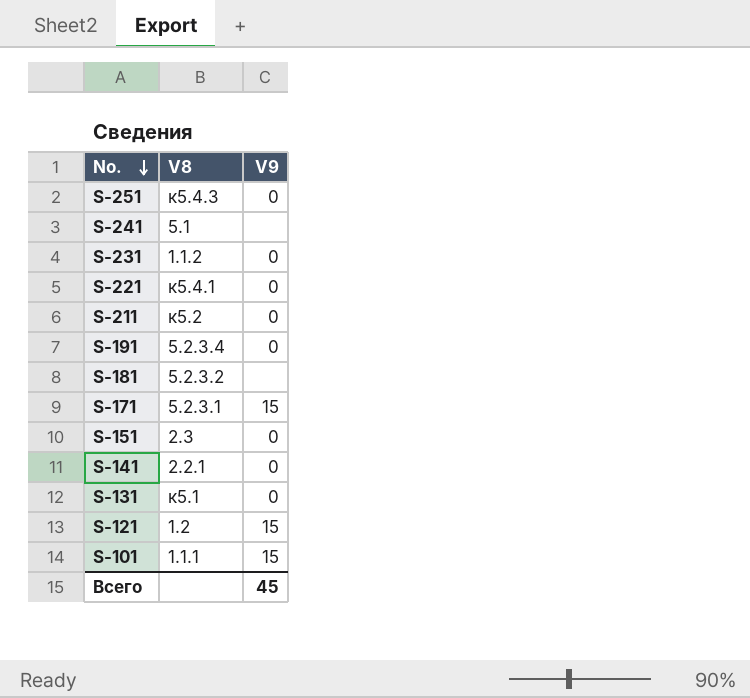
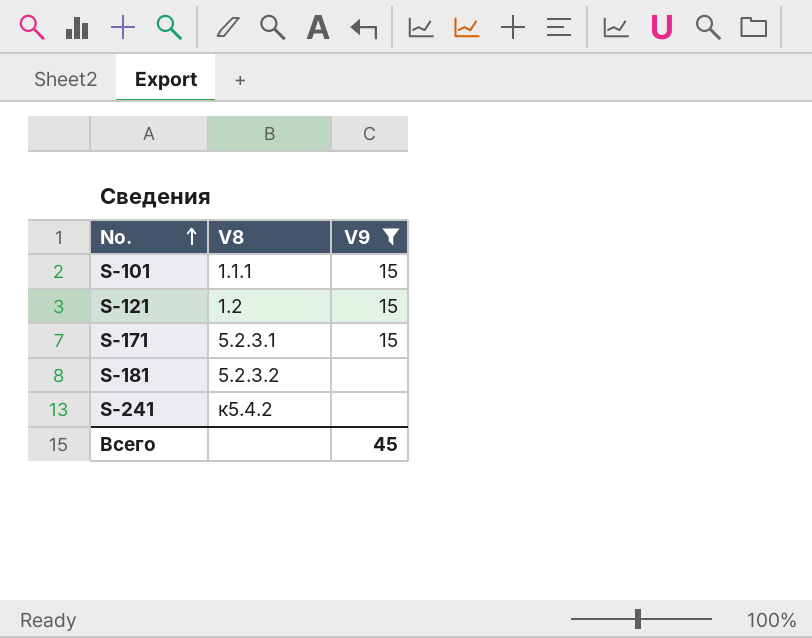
filter: none -> V9 != 0
row order: No. descending -> No. ascending
S-241 | V8: 5.1 -> к5.4.2

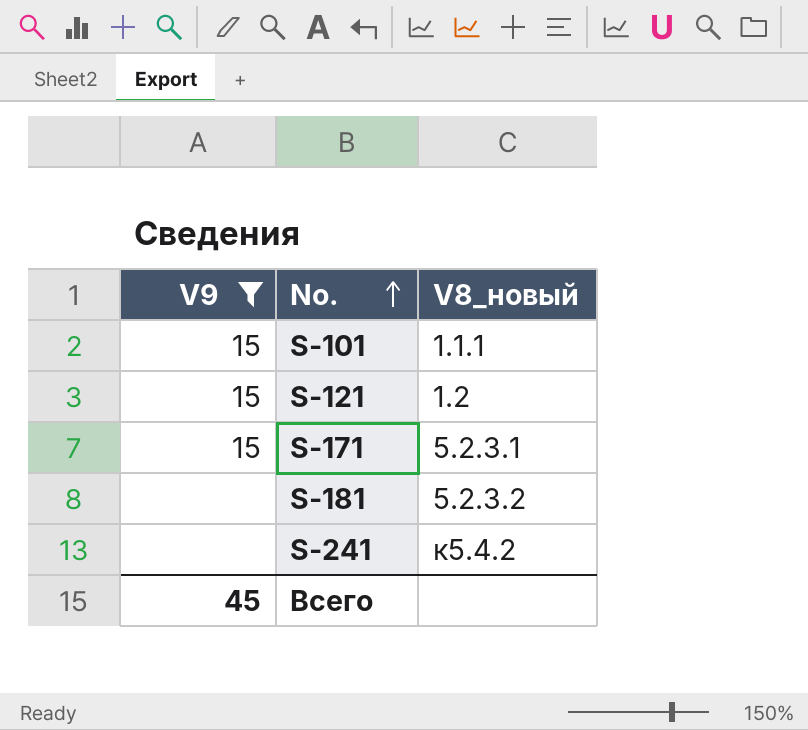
column V9 | position: 3 -> 1
column name: V8 -> V8_новый

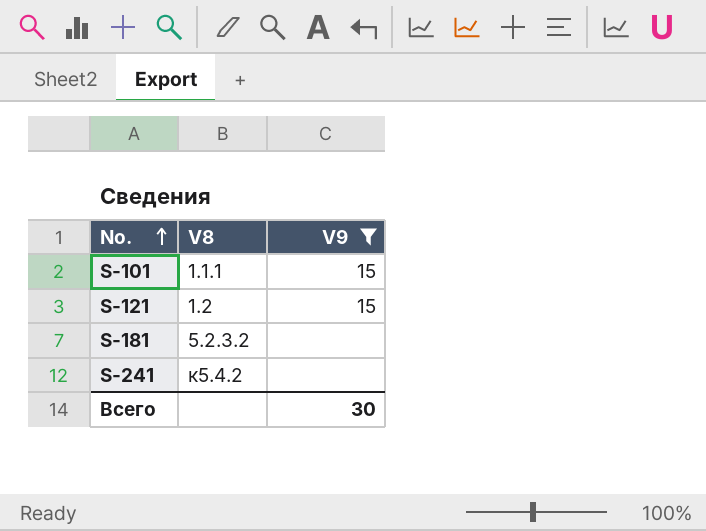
column name: V8_новый -> V8
column V9 | position: 1 -> 3
row S-171: 15 | 5.2.3.1 -> none
Всего | V9: 45 -> 30

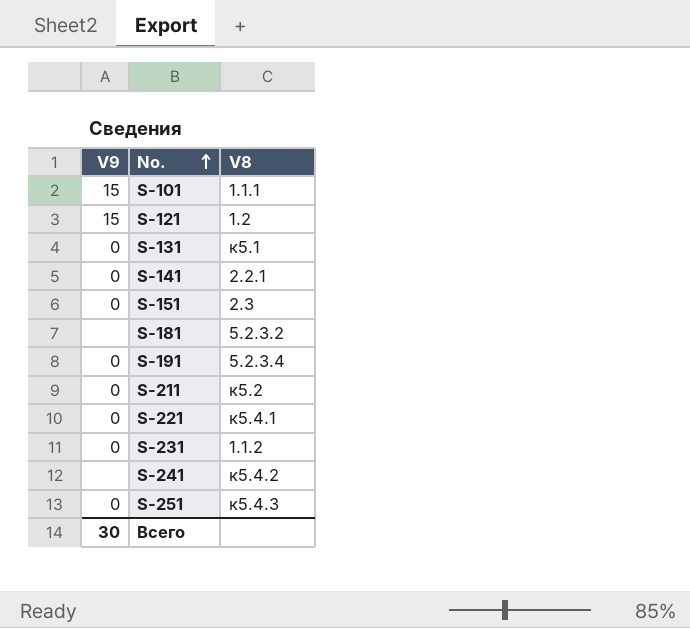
filter: V9 != 0 -> none
column V9 | position: 3 -> 1

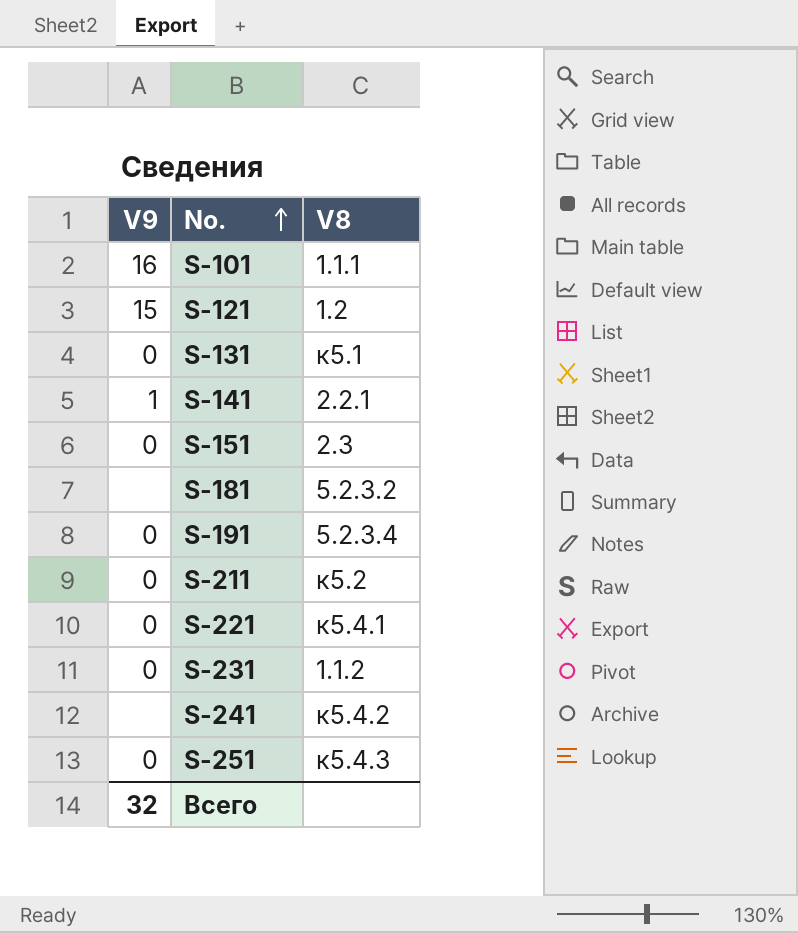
S-101 | V9: 15 -> 16
S-141 | V9: 0 -> 1
Всего | V9: 30 -> 32

